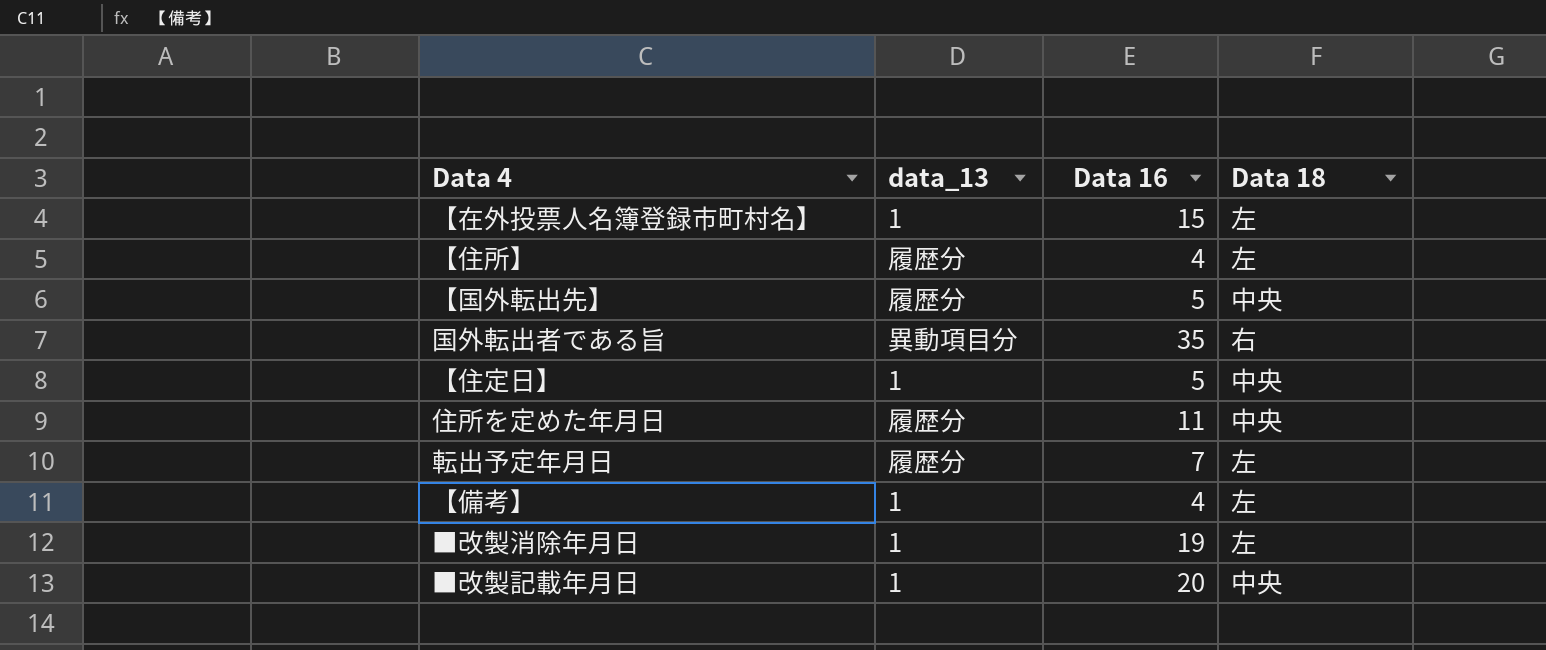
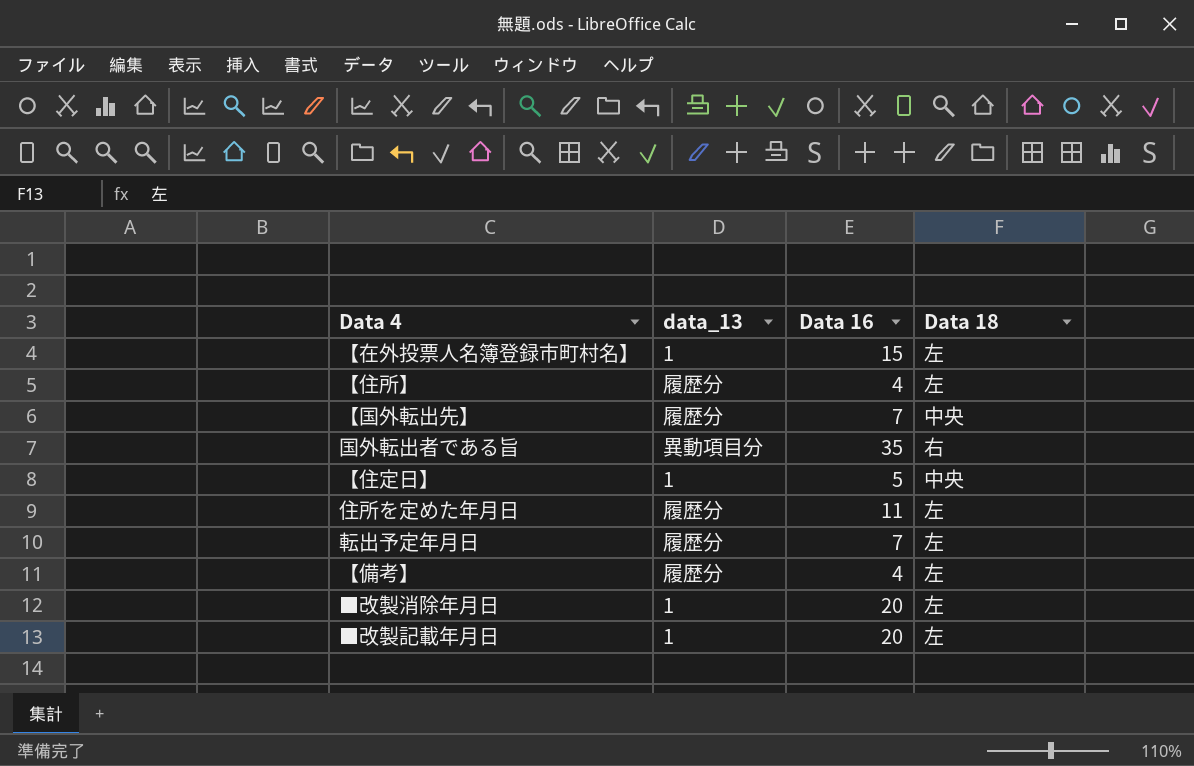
【国外転出先】 | Data 16: 5 -> 7
住所を定めた年月日 | Data 18: 中央 -> 左
【備考】 | data_13: 1 -> 履歴分
■改製消除年月日 | Data 16: 19 -> 20
■改製記載年月日 | Data 18: 中央 -> 左

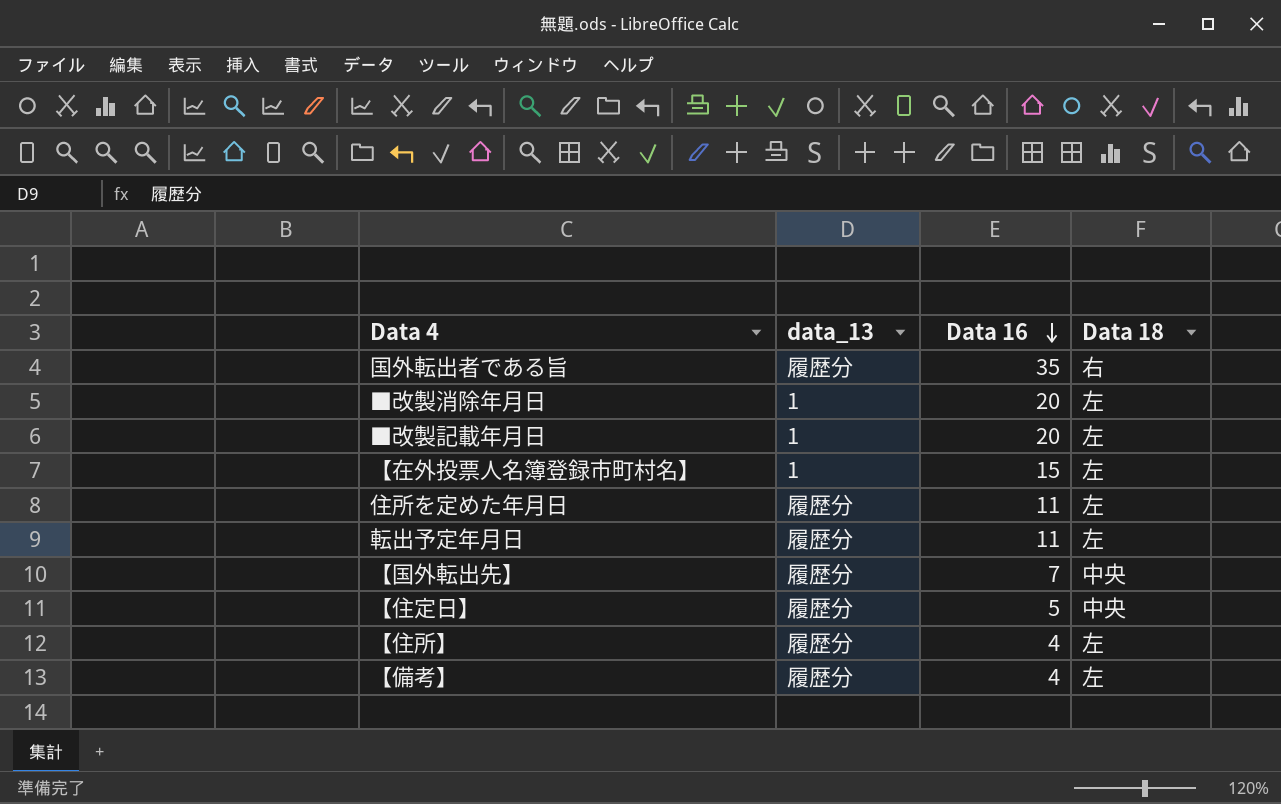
row order: none -> Data 16 descending
国外転出者である旨 | data_13: 異動項目分 -> 履歴分
転出予定年月日 | Data 16: 7 -> 11
【住定日】 | data_13: 1 -> 履歴分

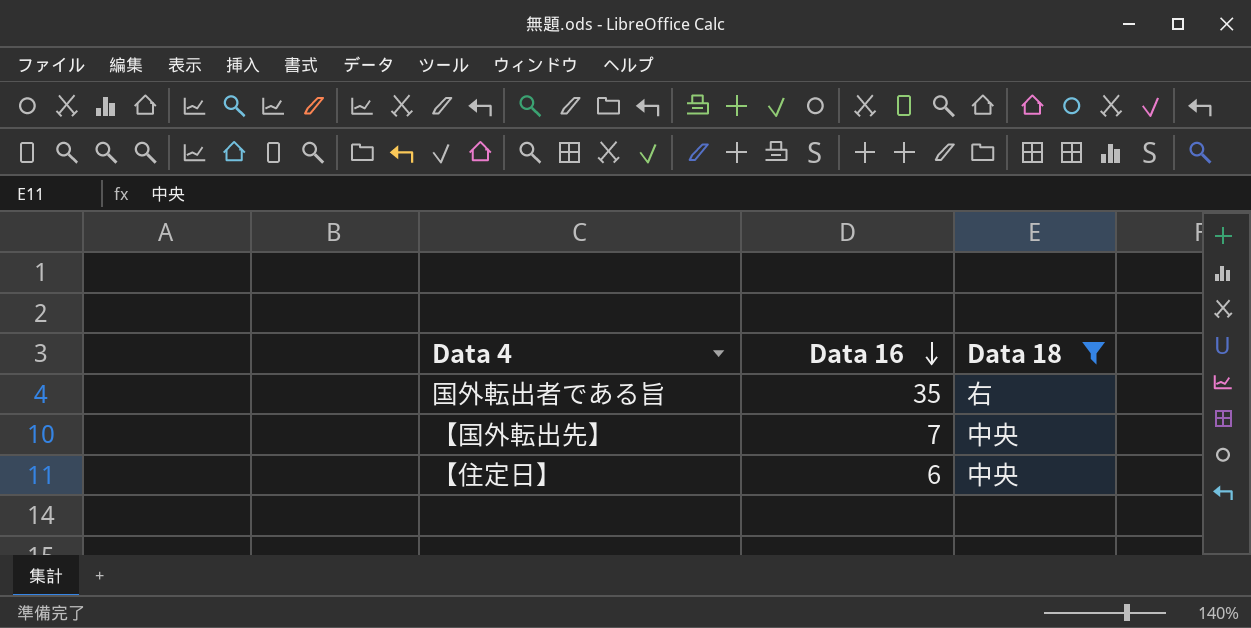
filter: none -> Data 18 != 左
column data_13 | position: 2 -> none
【住定日】 | Data 16: 5 -> 6

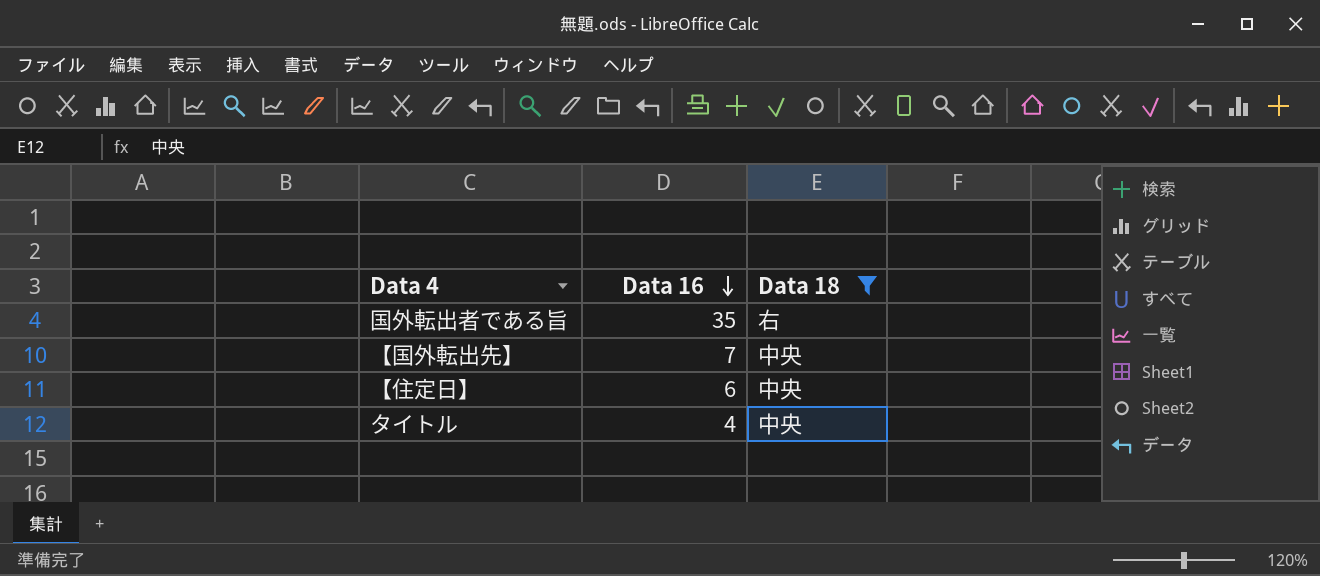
row タイトル: none -> 4 | 中央

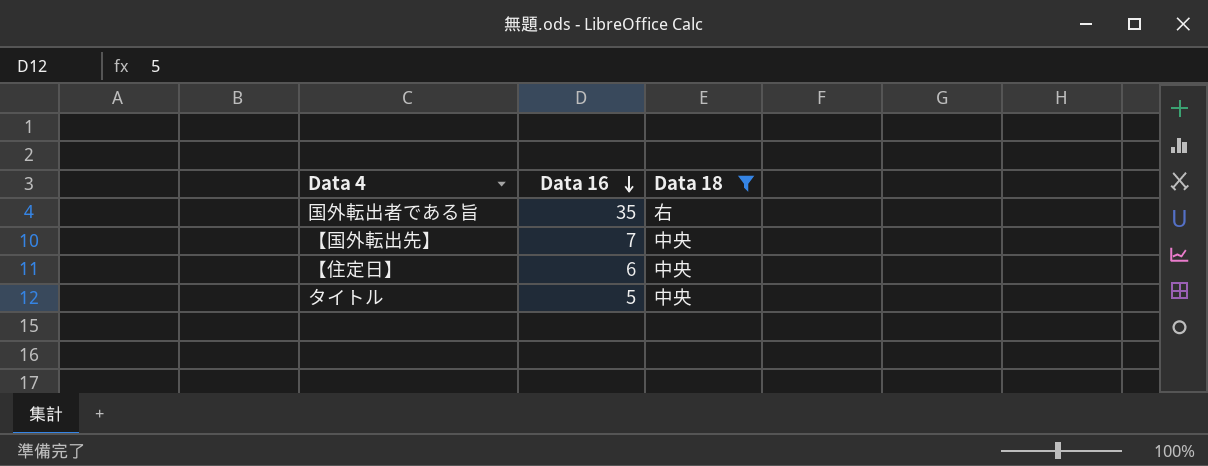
タイトル | Data 16: 4 -> 5

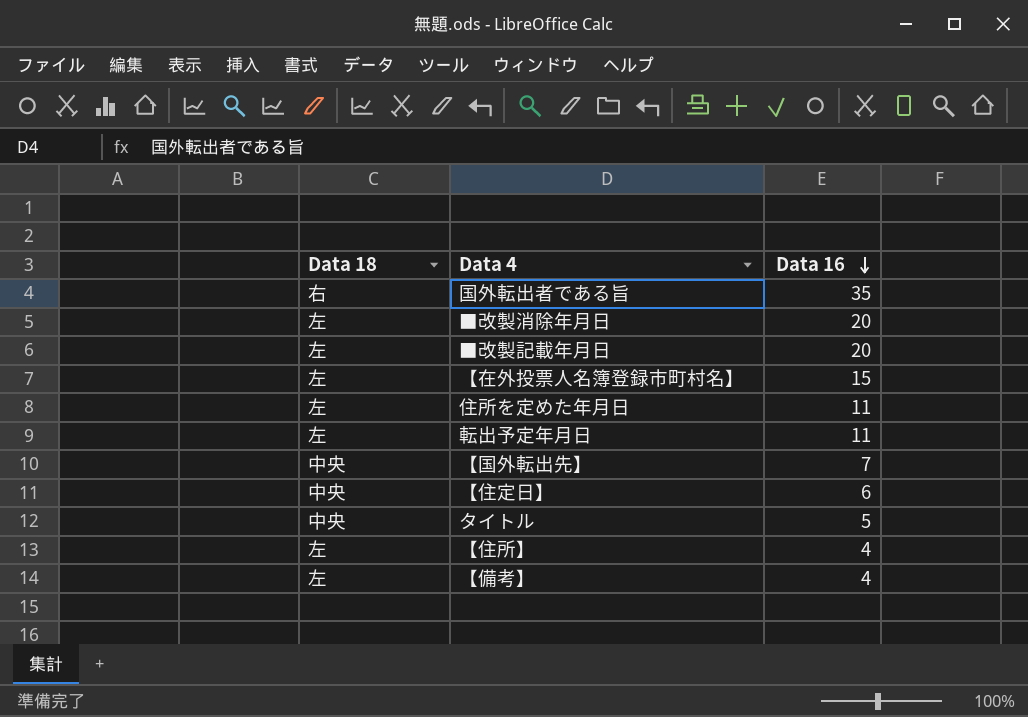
filter: Data 18 != 左 -> none
column Data 18 | position: 3 -> 1

